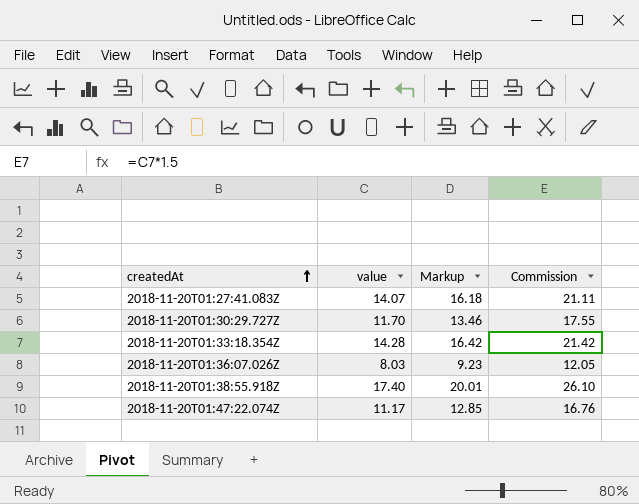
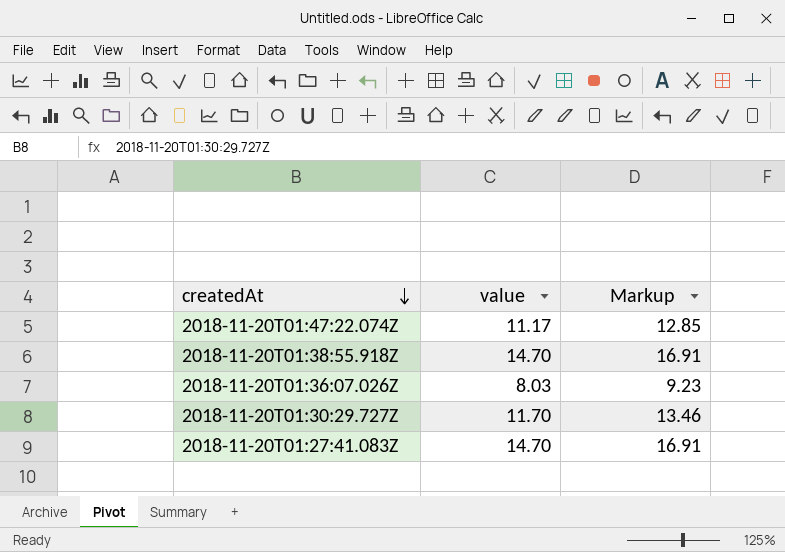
row order: createdAt ascending -> createdAt descending
column Commission | formula: [value] * 1.5 -> none
row 2018-11-20T01:33:18.354Z: 14.28 | 16.42 | 21.42 -> none
2018-11-20T01:38:55.918Z | value: 17.40 -> 14.70
2018-11-20T01:38:55.918Z | Markup: 20.01 -> 16.91
2018-11-20T01:27:41.083Z | value: 14.07 -> 14.70
2018-11-20T01:27:41.083Z | Markup: 16.18 -> 16.91

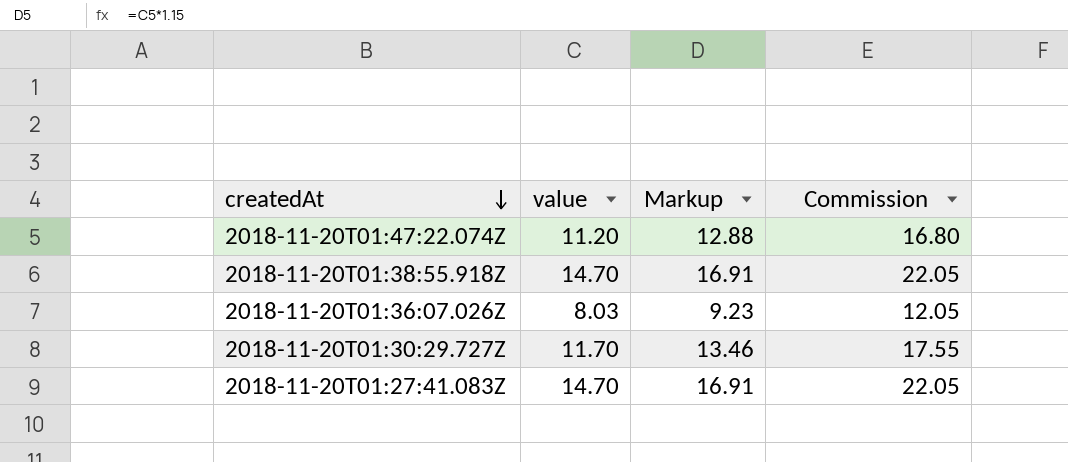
column Commission | formula: none -> [value] * 1.5
2018-11-20T01:47:22.074Z | value: 11.17 -> 11.20
2018-11-20T01:47:22.074Z | Markup: 12.85 -> 12.88

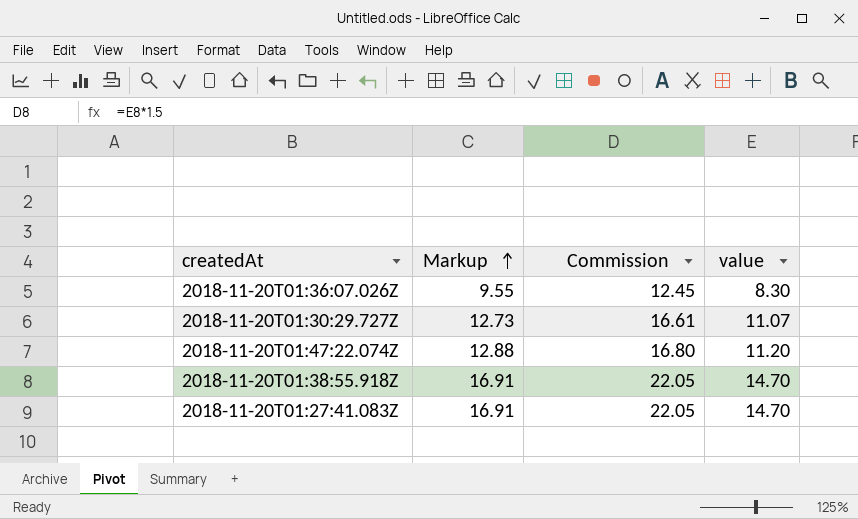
row order: createdAt descending -> Markup ascending
column value | position: 2 -> 4
2018-11-20T01:36:07.026Z | Markup: 9.23 -> 9.55
2018-11-20T01:36:07.026Z | Commission: 12.05 -> 12.45
2018-11-20T01:36:07.026Z | value: 8.03 -> 8.30
2018-11-20T01:30:29.727Z | Markup: 13.46 -> 12.73
2018-11-20T01:30:29.727Z | Commission: 17.55 -> 16.61
2018-11-20T01:30:29.727Z | value: 11.70 -> 11.07

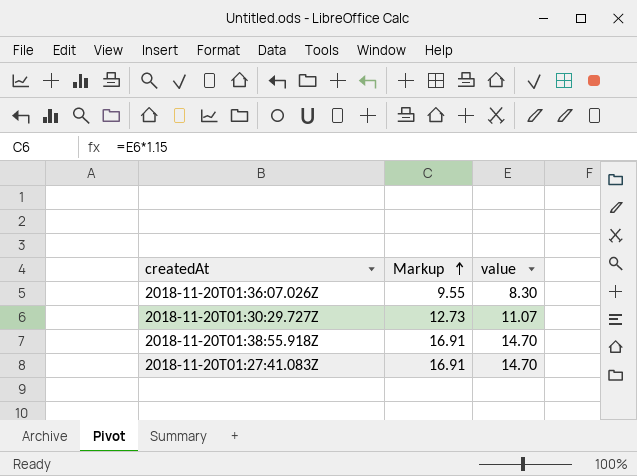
column Commission | formula: [value] * 1.5 -> none
row 2018-11-20T01:47:22.074Z: 12.88 | 16.80 | 11.20 -> none

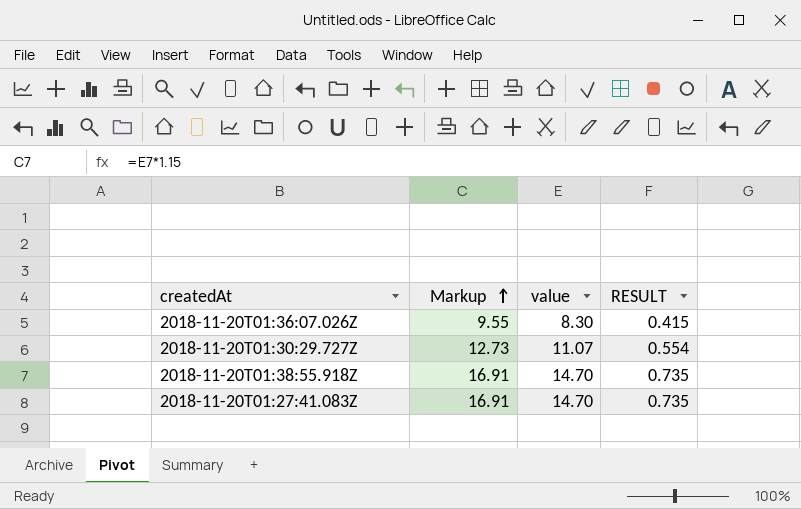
column RESULT | formula: none -> [value] * 0.05

